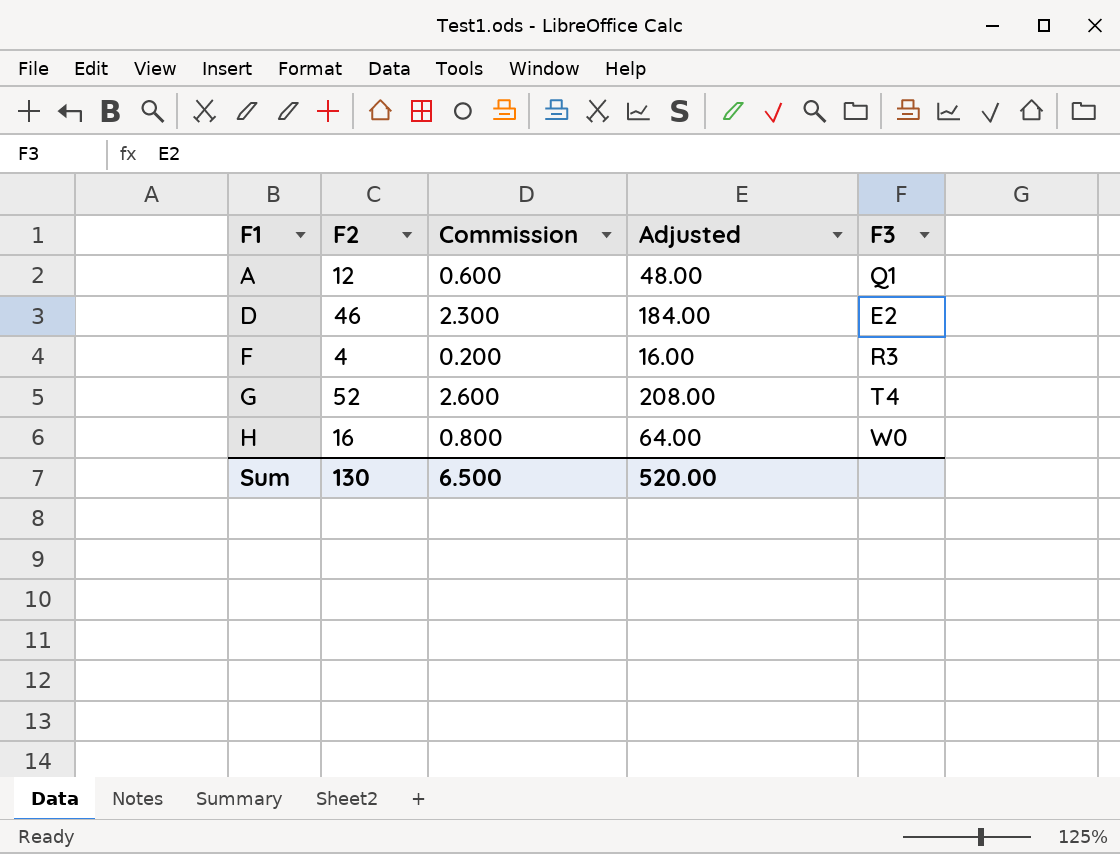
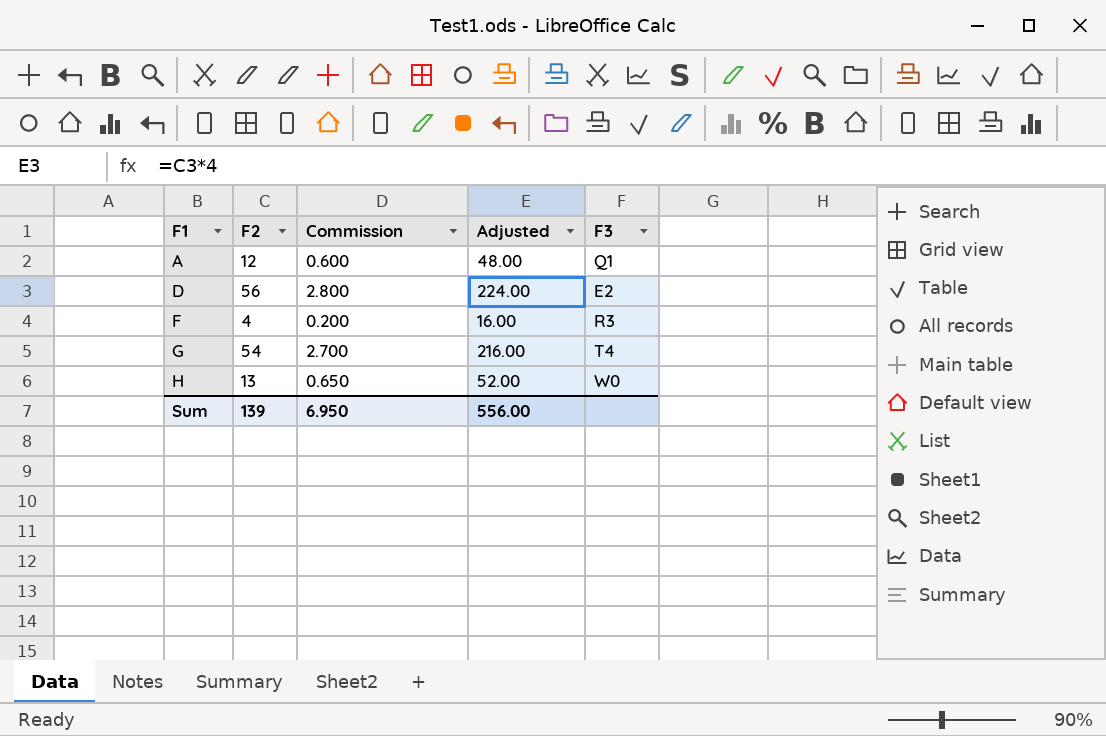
D | F2: 46 -> 56
D | Commission: 2.300 -> 2.800
D | Adjusted: 184.00 -> 224.00
G | F2: 52 -> 54
G | Commission: 2.600 -> 2.700
G | Adjusted: 208.00 -> 216.00
H | F2: 16 -> 13
H | Commission: 0.800 -> 0.650
H | Adjusted: 64.00 -> 52.00
Sum | F2: 130 -> 139
Sum | Commission: 6.500 -> 6.950
Sum | Adjusted: 520.00 -> 556.00

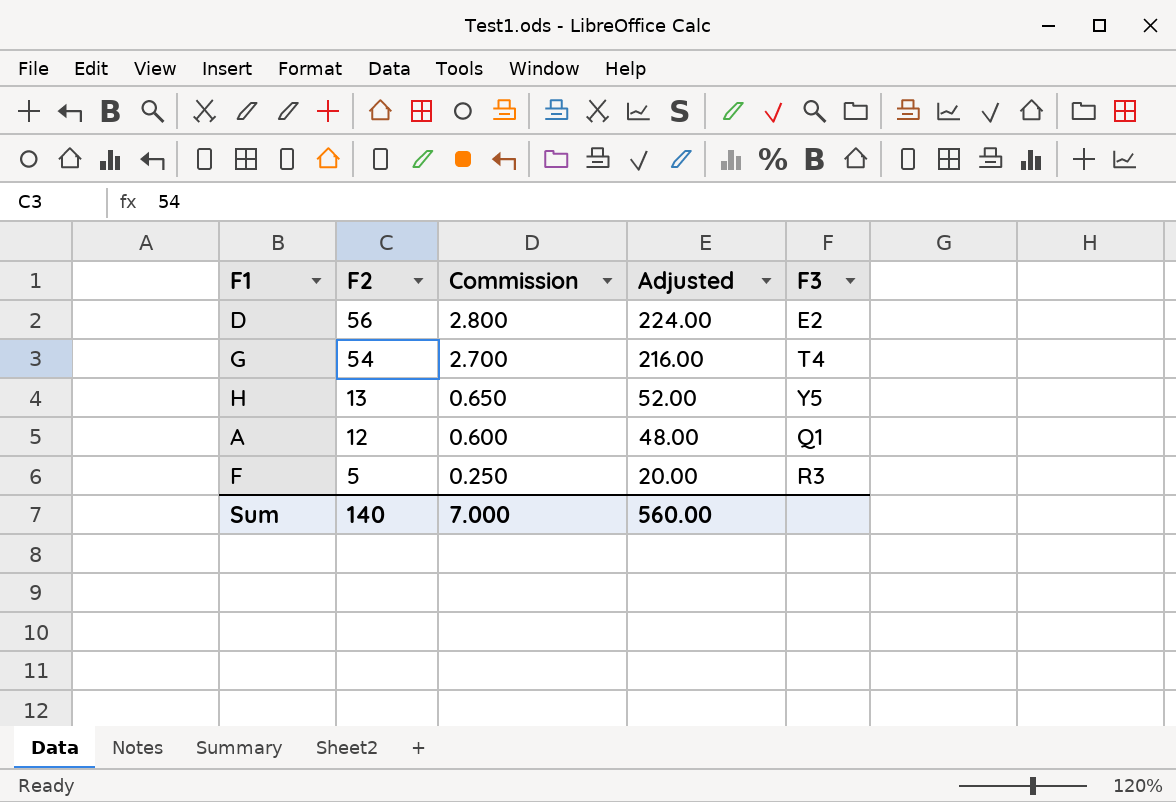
row order: F1 ascending -> F2 descending
H | F3: W0 -> Y5
F | F2: 4 -> 5
F | Commission: 0.200 -> 0.250
F | Adjusted: 16.00 -> 20.00
Sum | F2: 139 -> 140
Sum | Commission: 6.950 -> 7.000
Sum | Adjusted: 556.00 -> 560.00

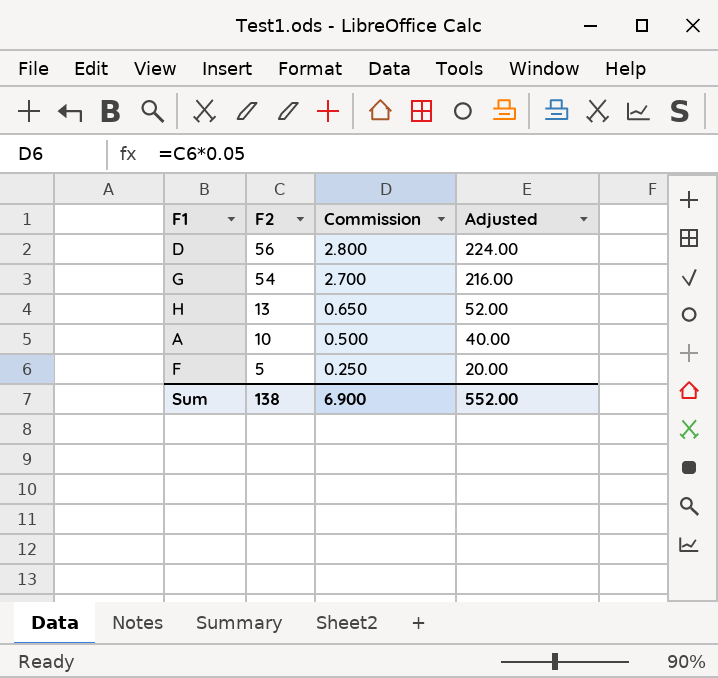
column F3 | position: 5 -> none
A | F2: 12 -> 10
A | Commission: 0.600 -> 0.500
A | Adjusted: 48.00 -> 40.00
Sum | F2: 140 -> 138
Sum | Commission: 7.000 -> 6.900
Sum | Adjusted: 560.00 -> 552.00

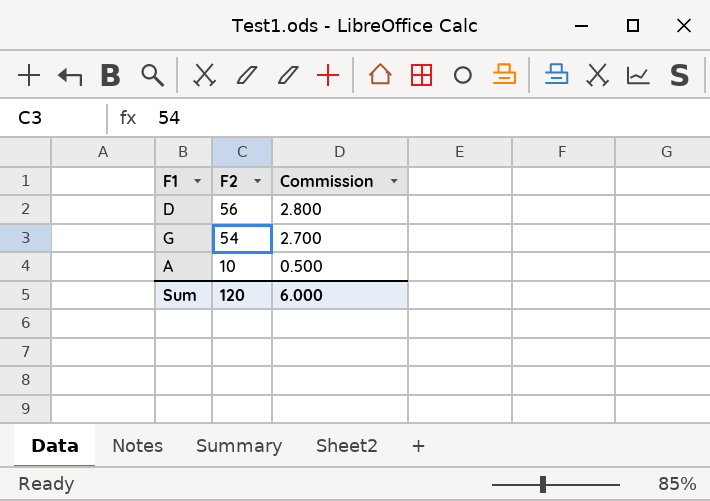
column Adjusted | formula: [F2] * 4 -> none
row H: 13 | 0.650 | 52.00 -> none
row F: 5 | 0.250 | 20.00 -> none
Sum | F2: 138 -> 120
Sum | Commission: 6.900 -> 6.000

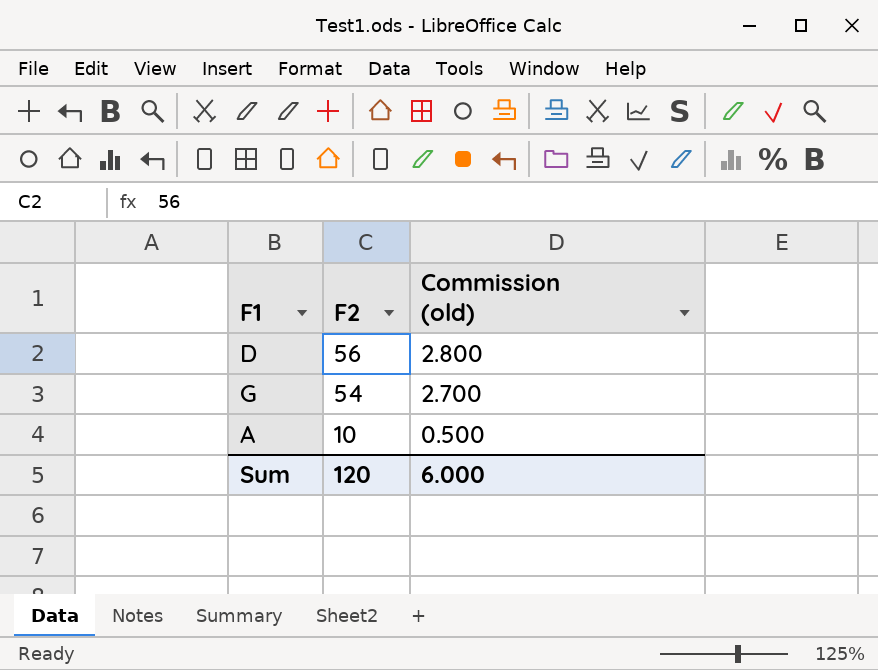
column name: Commission -> Commission (old)

